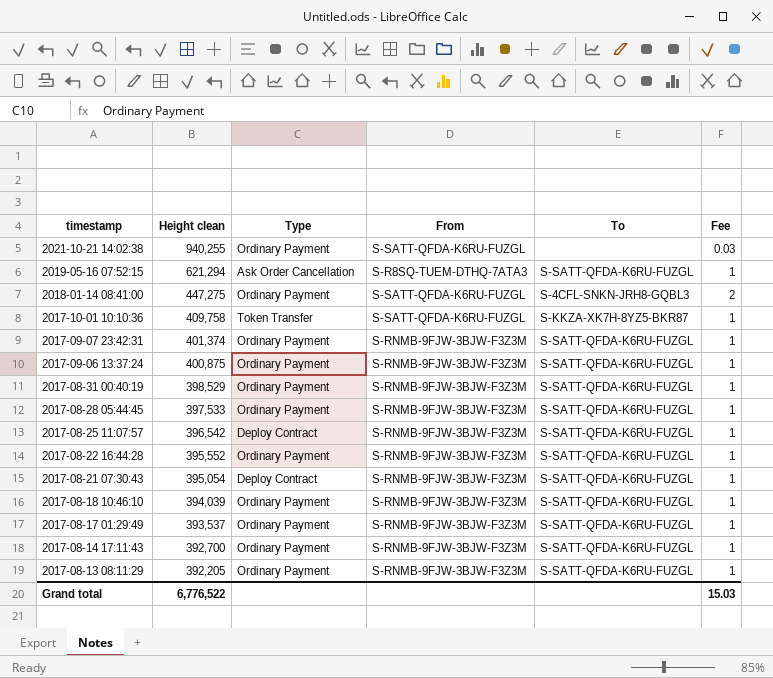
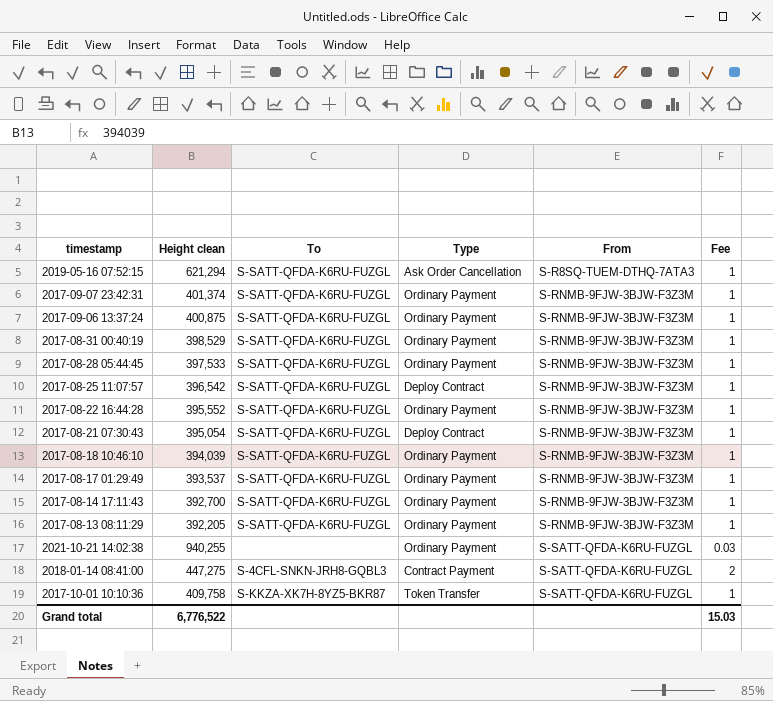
row order: timestamp descending -> From ascending
column To | position: 5 -> 3
2018-01-14 08:41:00 | Type: Ordinary Payment -> Contract Payment

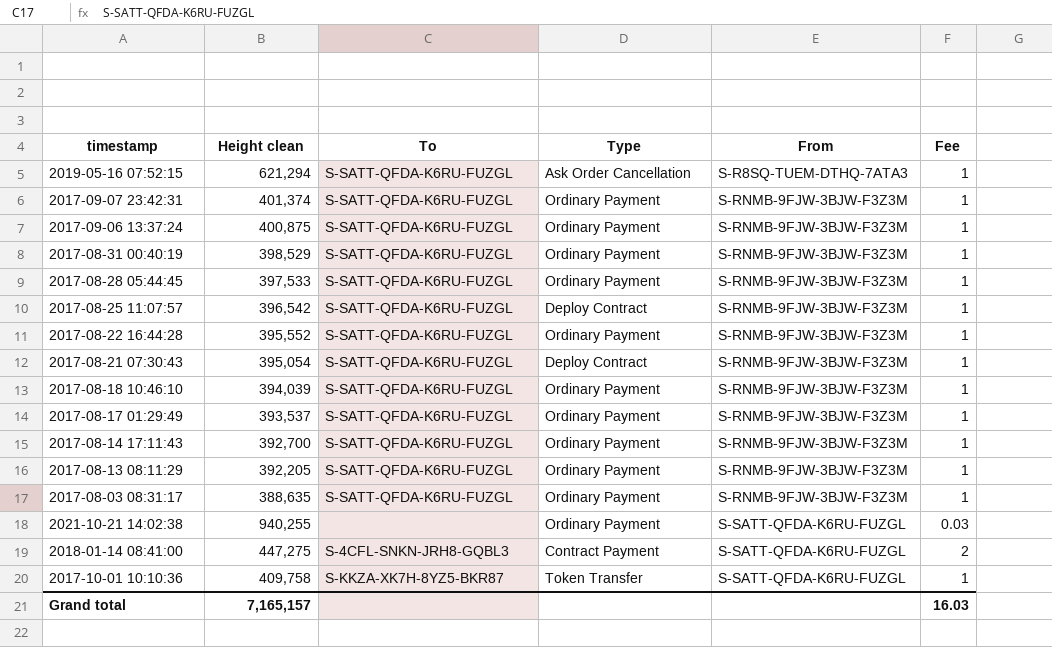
row 2017-08-03 08:31:17: none -> 388,635 | S-SATT-QFDA-K6RU-FUZGL | Ordinary Payment | S-RNMB-9FJW-3BJW-F3Z3M | 1
Grand total | Height clean: 6,776,522 -> 7,165,157
Grand total | Fee: 15.03 -> 16.03

